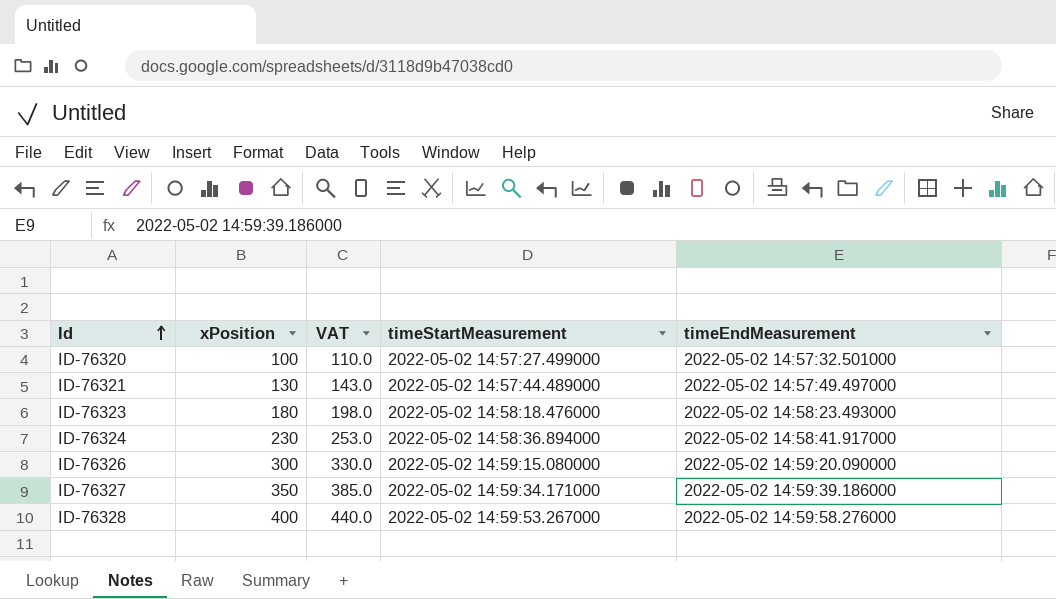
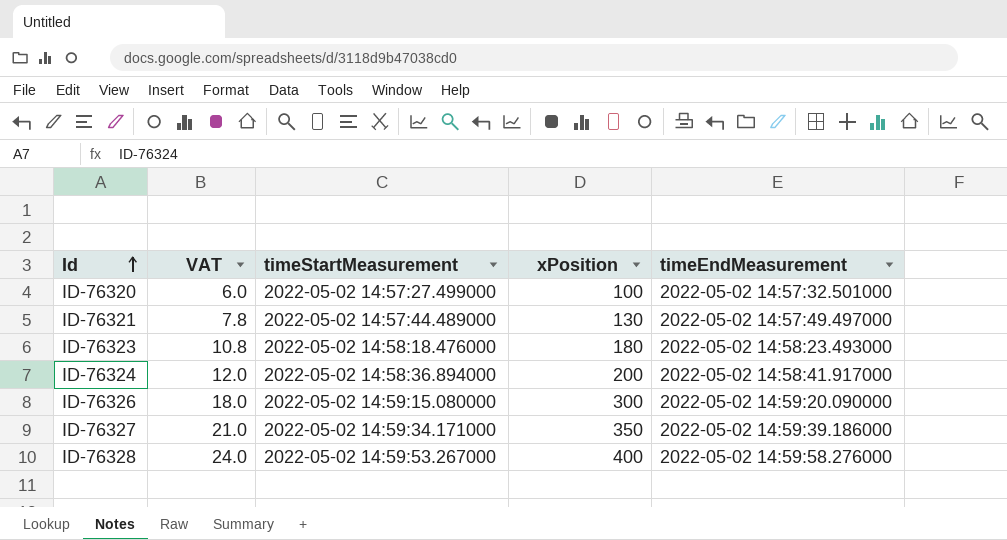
column VAT | formula: [xPosition] * 1.1 -> [xPosition] * 0.06
column xPosition | position: 2 -> 4
ID-76324 | xPosition: 230 -> 200

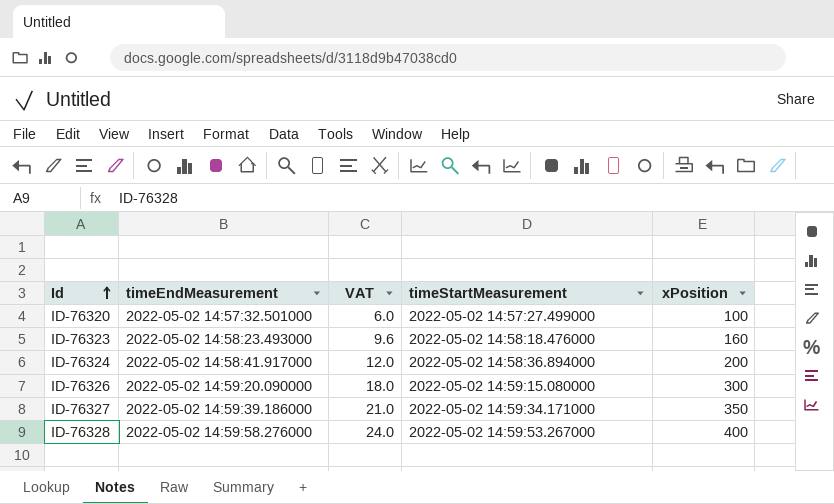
column timeEndMeasurement | position: 5 -> 2
row ID-76321: 7.8 | 2022-05-02 14:57:44.489000 | 130 | 2022-05-02 14:57:49.497000 -> none
ID-76323 | VAT: 10.8 -> 9.6
ID-76323 | xPosition: 180 -> 160

